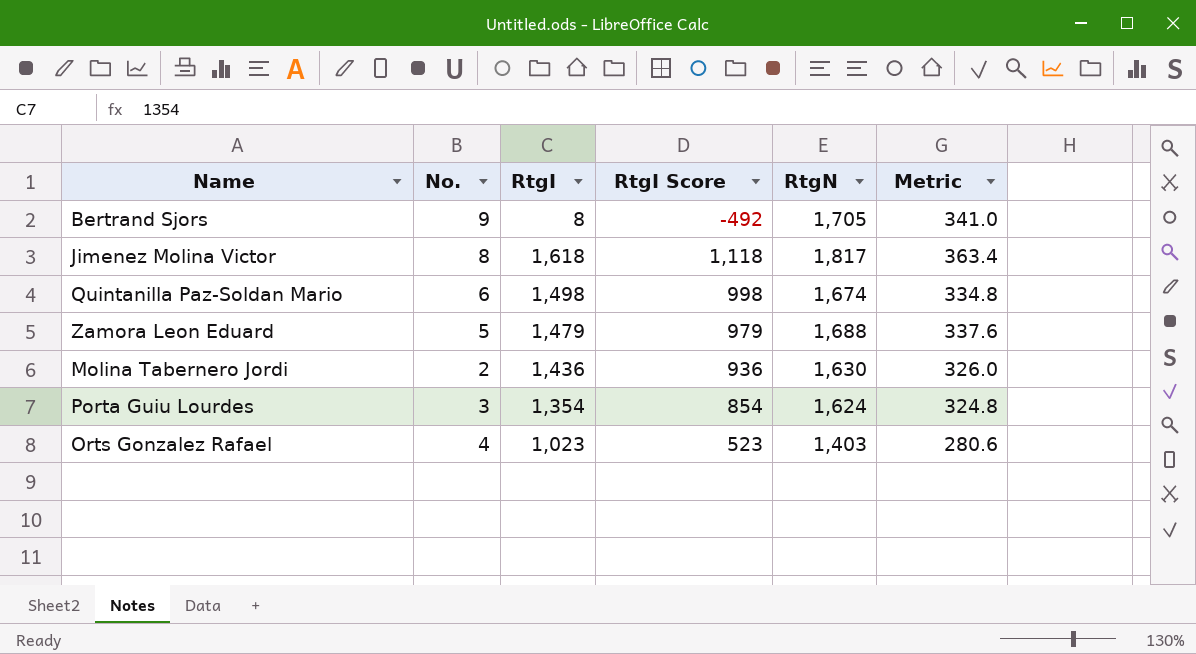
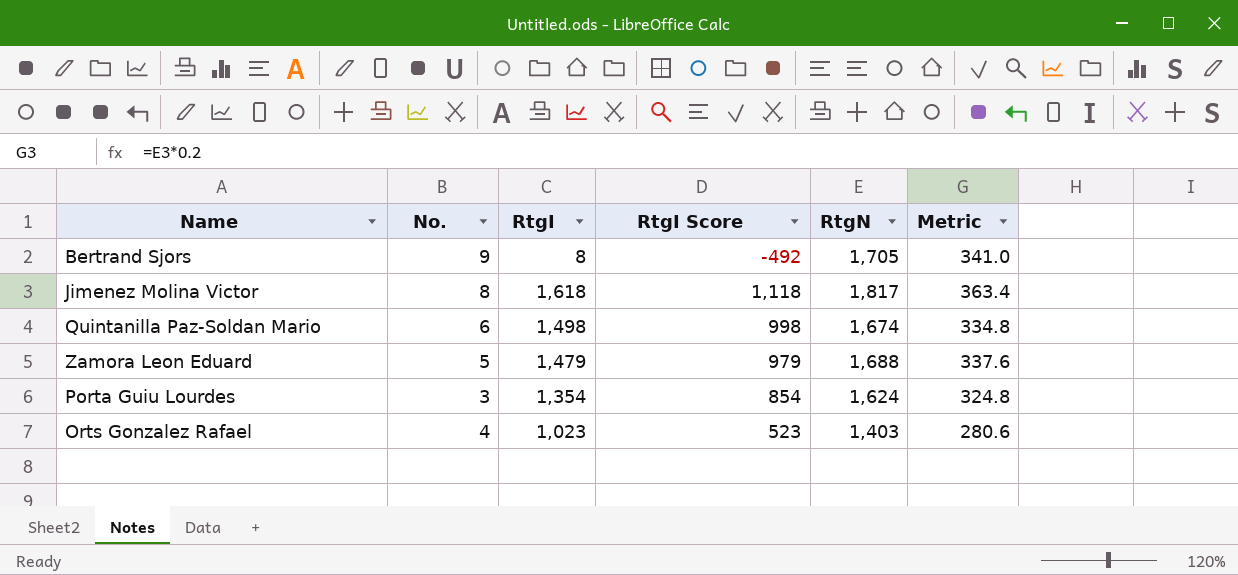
row Molina Tabernero Jordi: 2 | 1,436 | 936 | 1,630 | 326.0 -> none

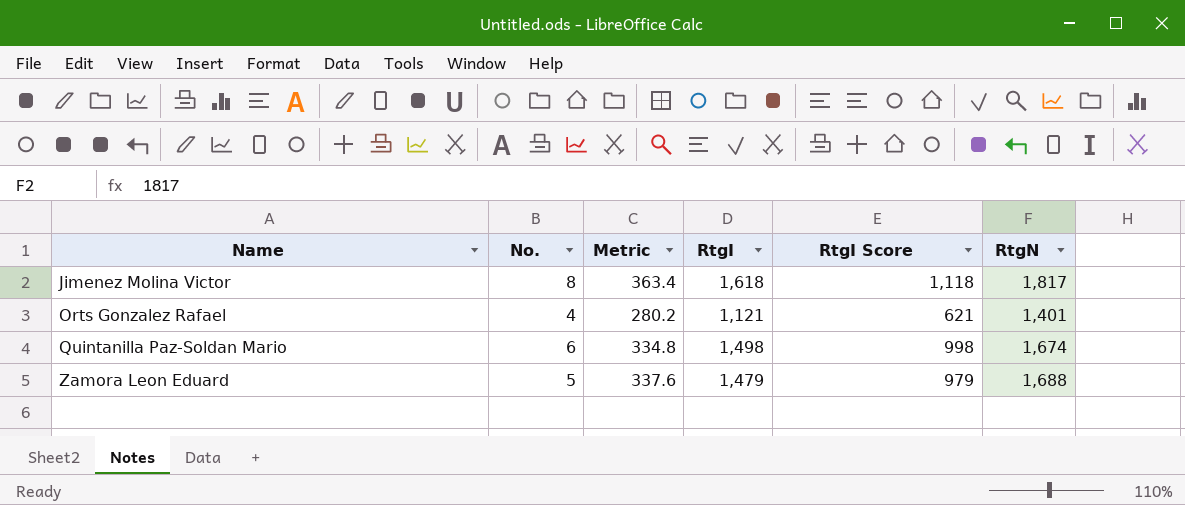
row order: none -> Name ascending
column Metric | position: 6 -> 3
row Bertrand Sjors: 9 | 8 | -492 | 1,705 | 341.0 -> none
row Porta Guiu Lourdes: 3 | 1,354 | 854 | 1,624 | 324.8 -> none
Orts Gonzalez Rafael | Metric: 280.6 -> 280.2
Orts Gonzalez Rafael | RtgI: 1,023 -> 1,121
Orts Gonzalez Rafael | RtgI Score: 523 -> 621
Orts Gonzalez Rafael | RtgN: 1,403 -> 1,401

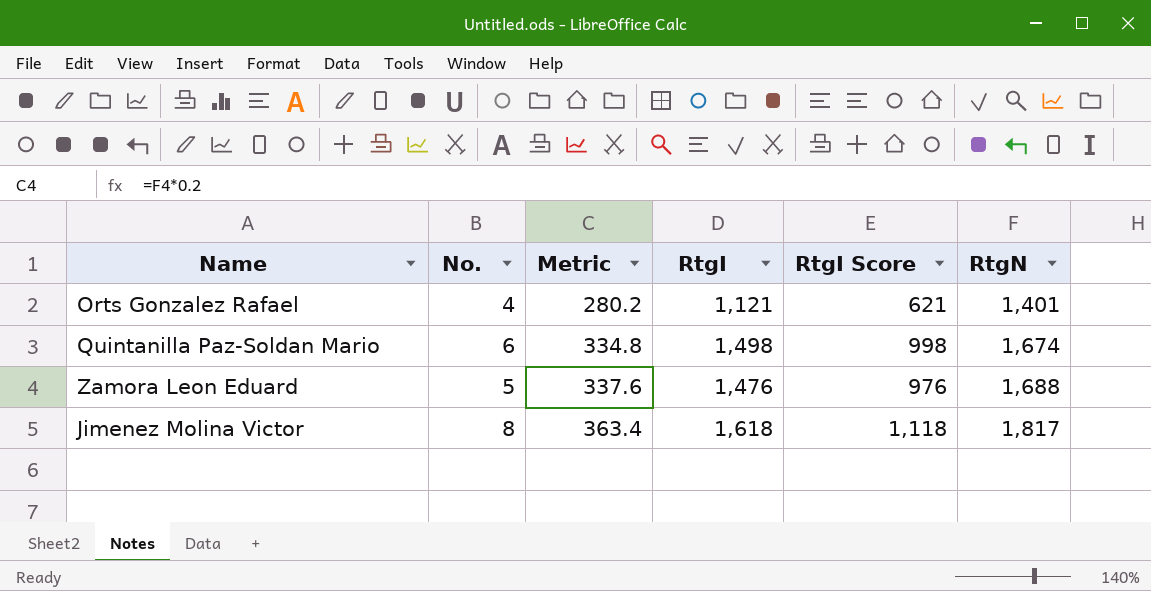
row order: Name ascending -> Metric ascending
Zamora Leon Eduard | RtgI: 1,479 -> 1,476
Zamora Leon Eduard | RtgI Score: 979 -> 976

